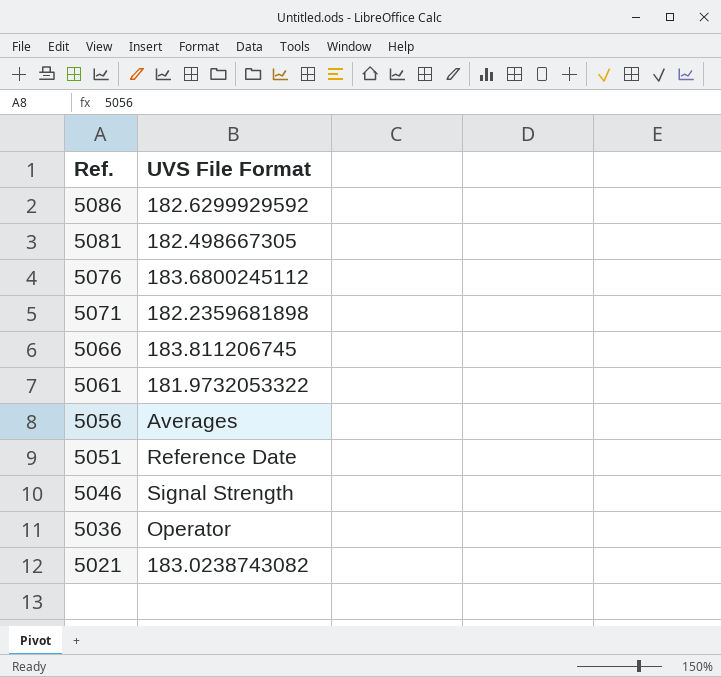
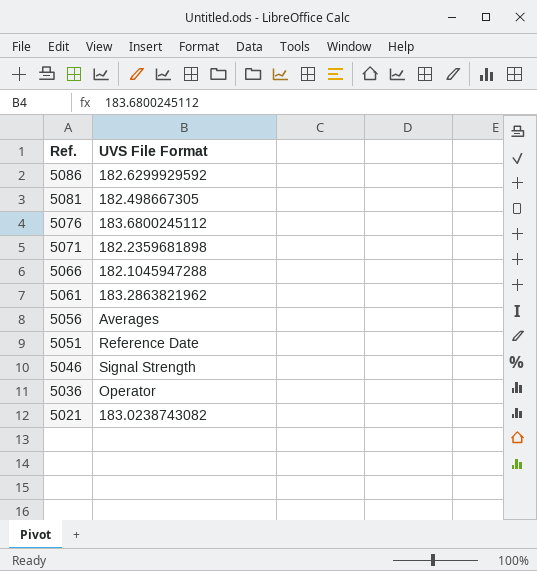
5066 | UVS File Format: 183.811206745 -> 182.1045947288
5061 | UVS File Format: 181.9732053322 -> 183.2863821962

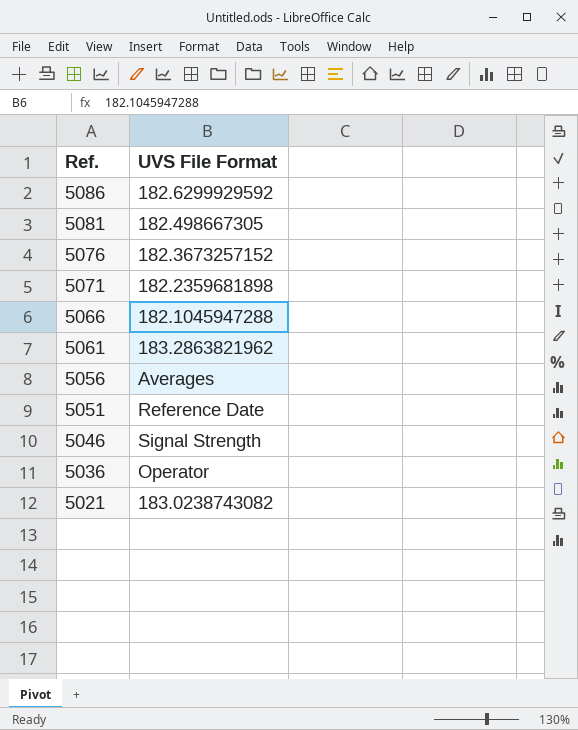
5076 | UVS File Format: 183.6800245112 -> 182.3673257152

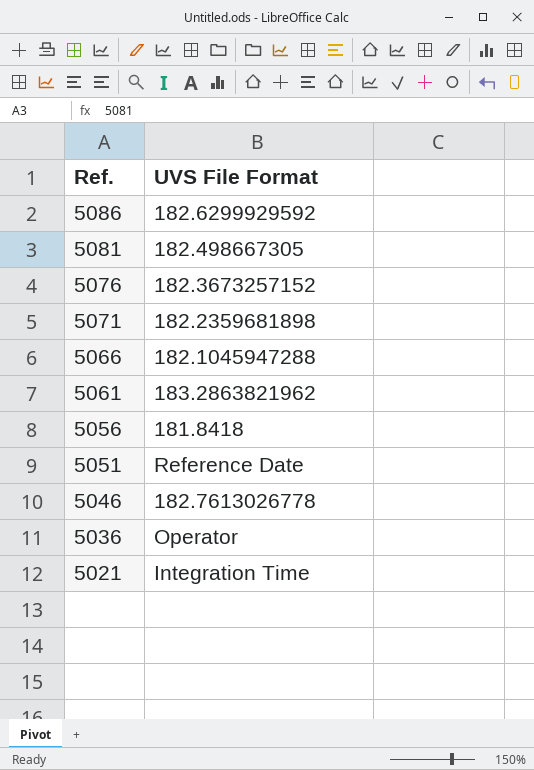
5056 | UVS File Format: Averages -> 181.8418
5046 | UVS File Format: Signal Strength -> 182.7613026778
5021 | UVS File Format: 183.0238743082 -> Integration Time

